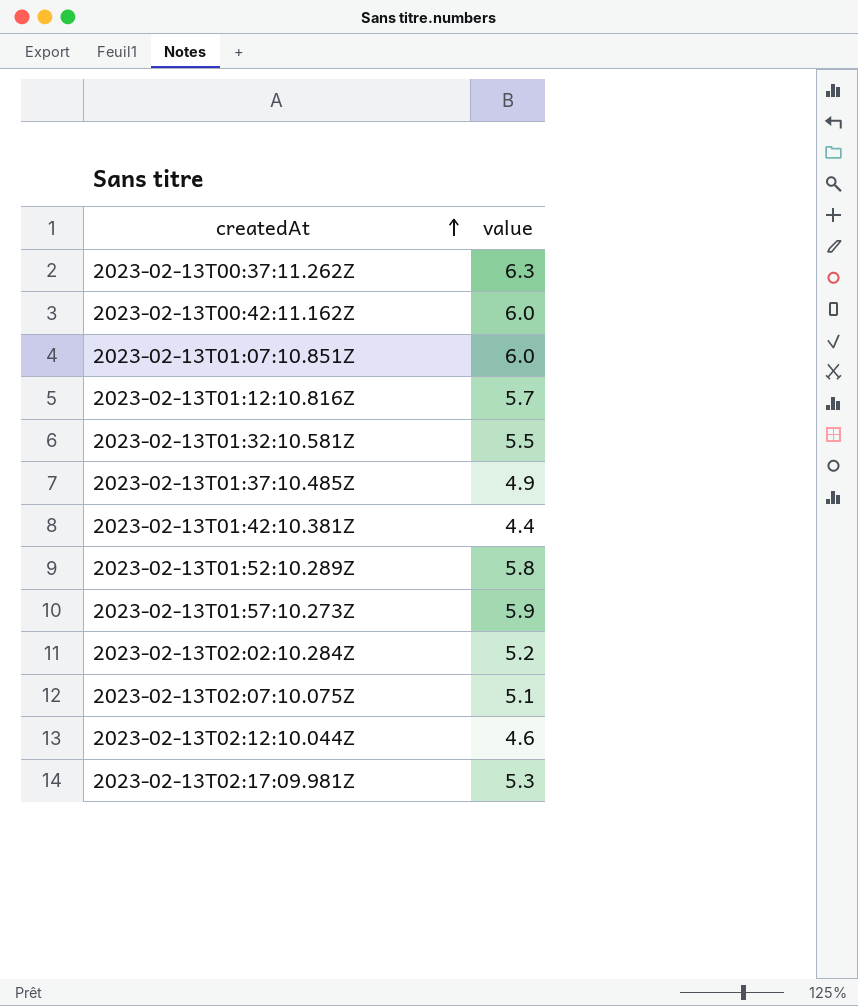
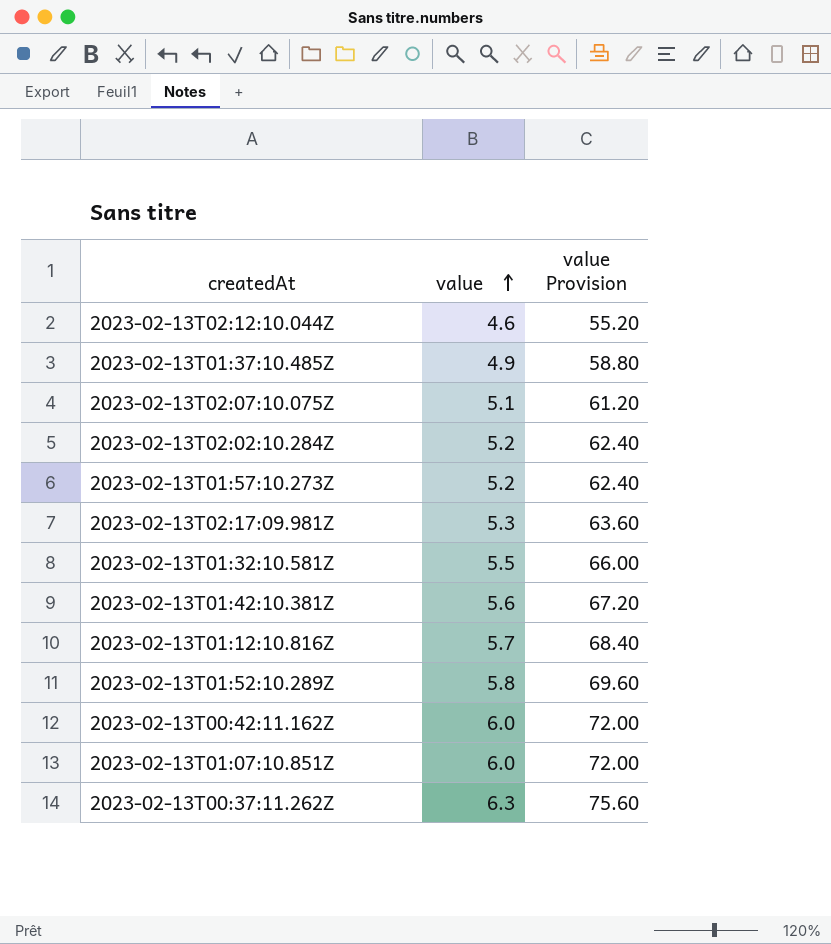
row order: createdAt ascending -> value ascending
column value Provision | formula: none -> [value] * 12
2023-02-13T01:57:10.273Z | value: 5.9 -> 5.2
2023-02-13T01:42:10.381Z | value: 4.4 -> 5.6

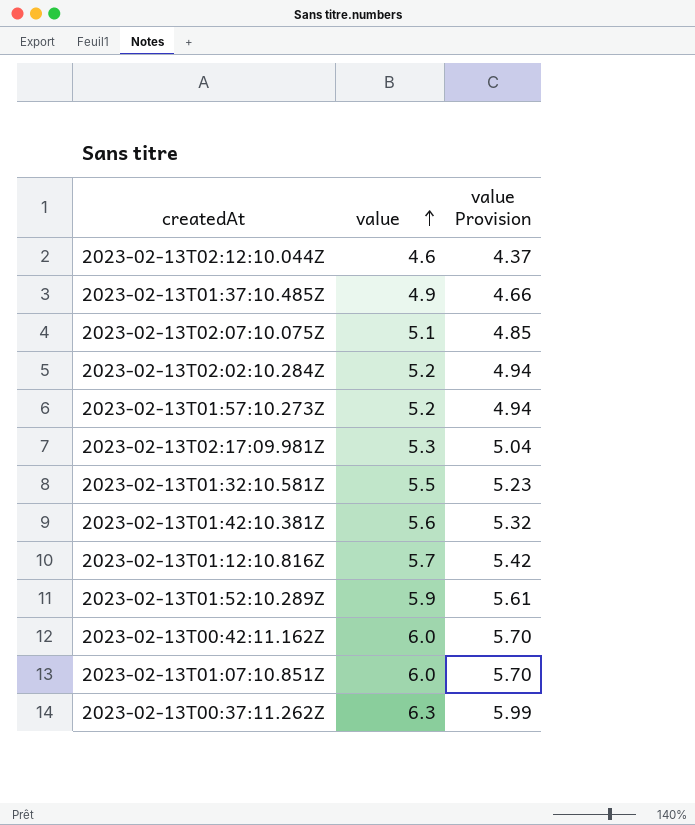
column value Provision | formula: [value] * 12 -> [value] * 0.95
2023-02-13T01:52:10.289Z | value: 5.8 -> 5.9

